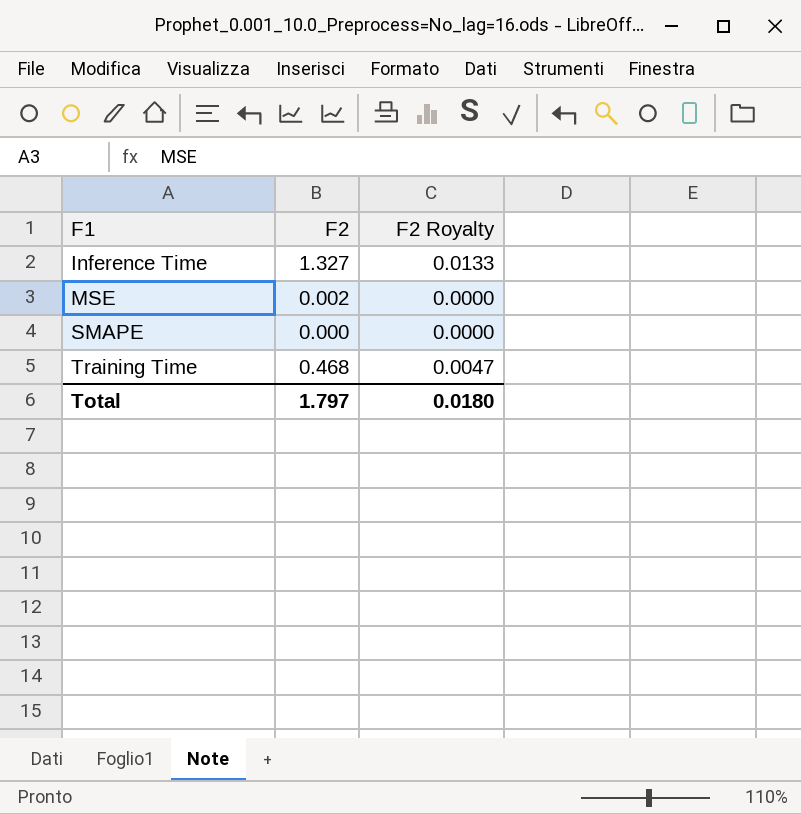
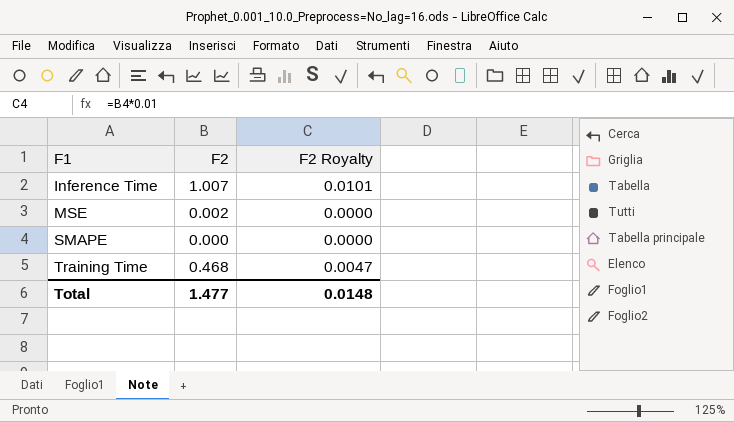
Inference Time | F2: 1.327 -> 1.007
Inference Time | F2 Royalty: 0.0133 -> 0.0101
Total | F2: 1.797 -> 1.477
Total | F2 Royalty: 0.0180 -> 0.0148

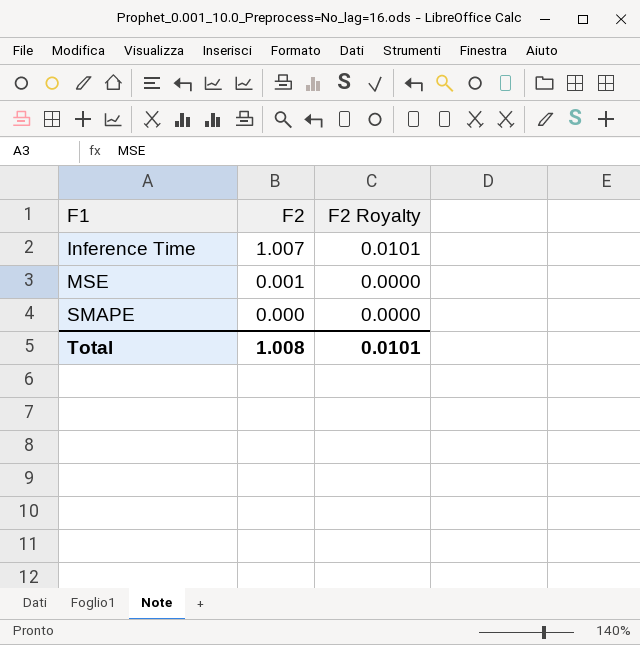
row Training Time: 0.468 | 0.0047 -> none
MSE | F2: 0.002 -> 0.001
Total | F2: 1.477 -> 1.008
Total | F2 Royalty: 0.0148 -> 0.0101

